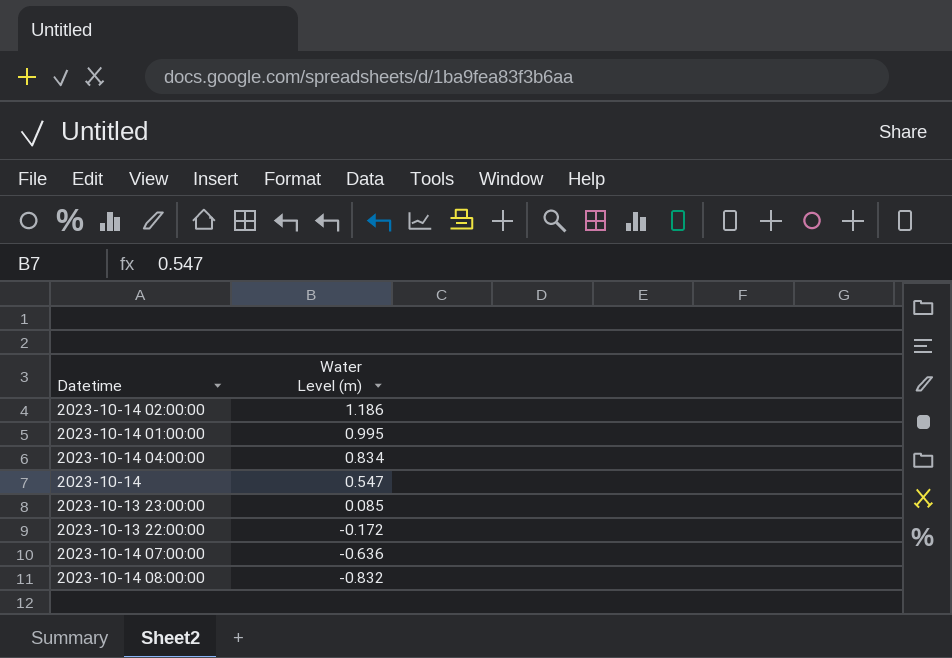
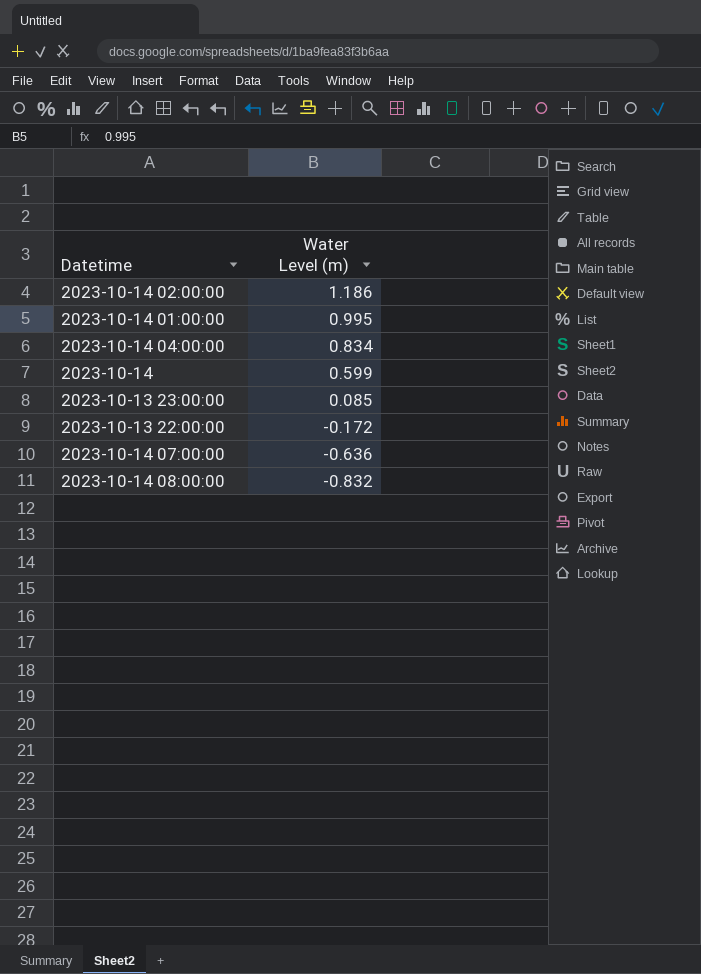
2023-10-14 | Water Level (m): 0.547 -> 0.599

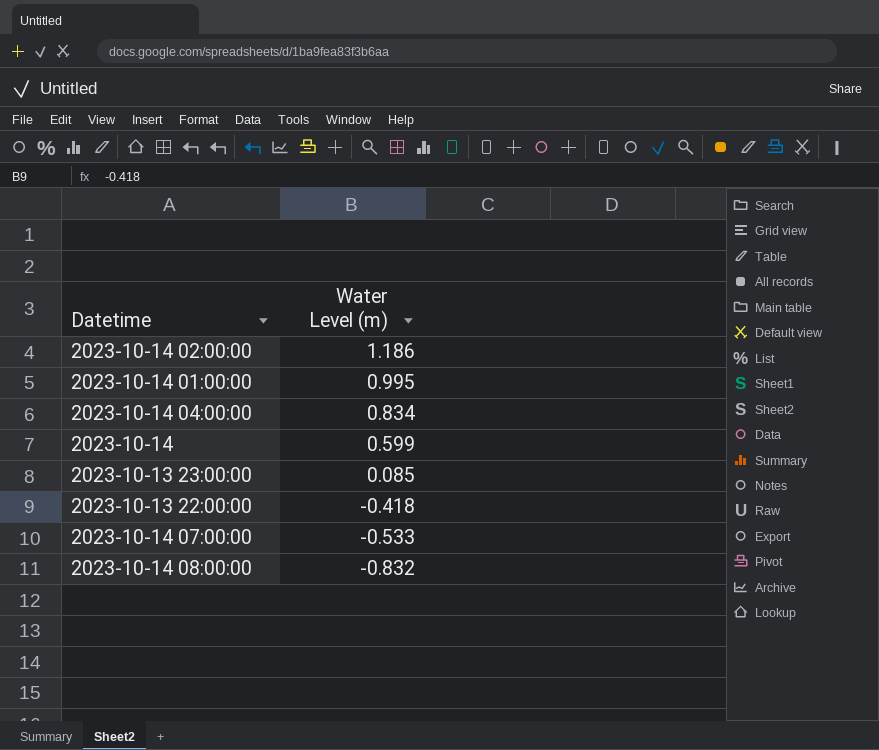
2023-10-13 22:00:00 | Water Level (m): -0.172 -> -0.418
2023-10-14 07:00:00 | Water Level (m): -0.636 -> -0.533

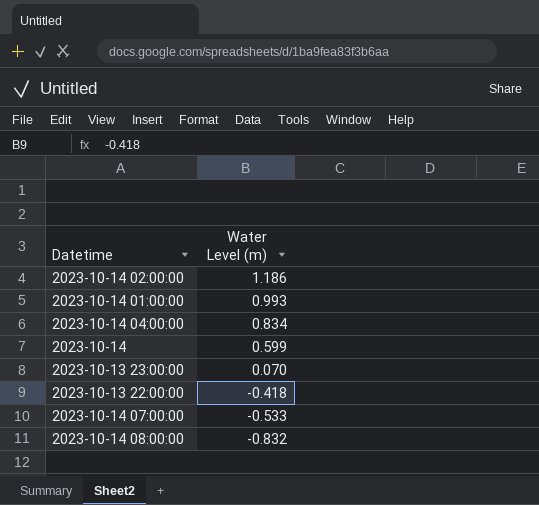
2023-10-14 01:00:00 | Water Level (m): 0.995 -> 0.993
2023-10-13 23:00:00 | Water Level (m): 0.085 -> 0.070

